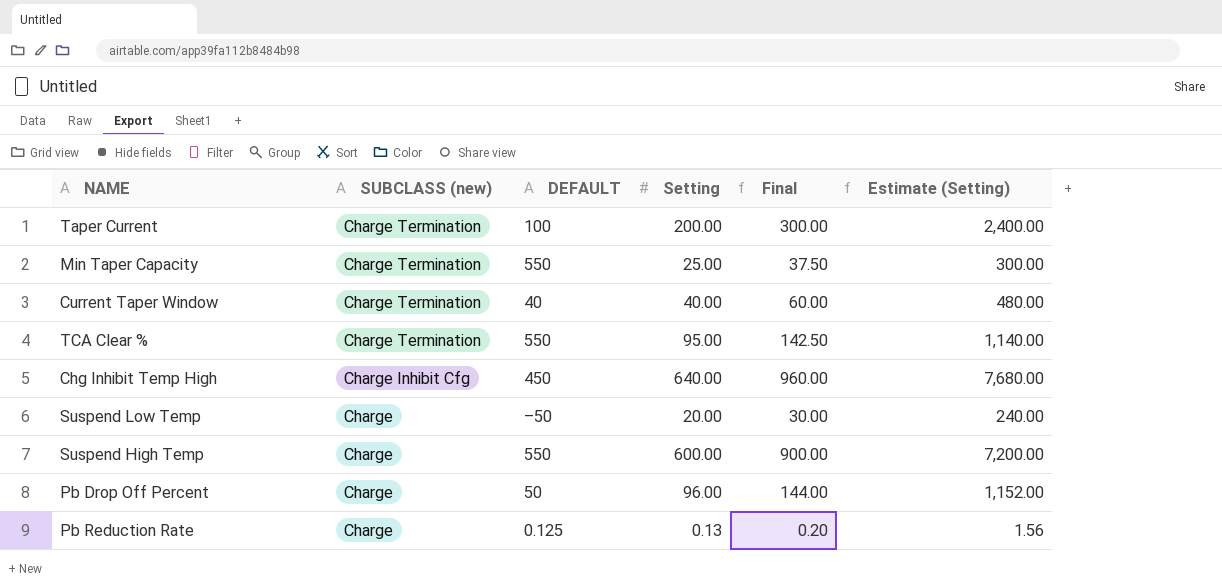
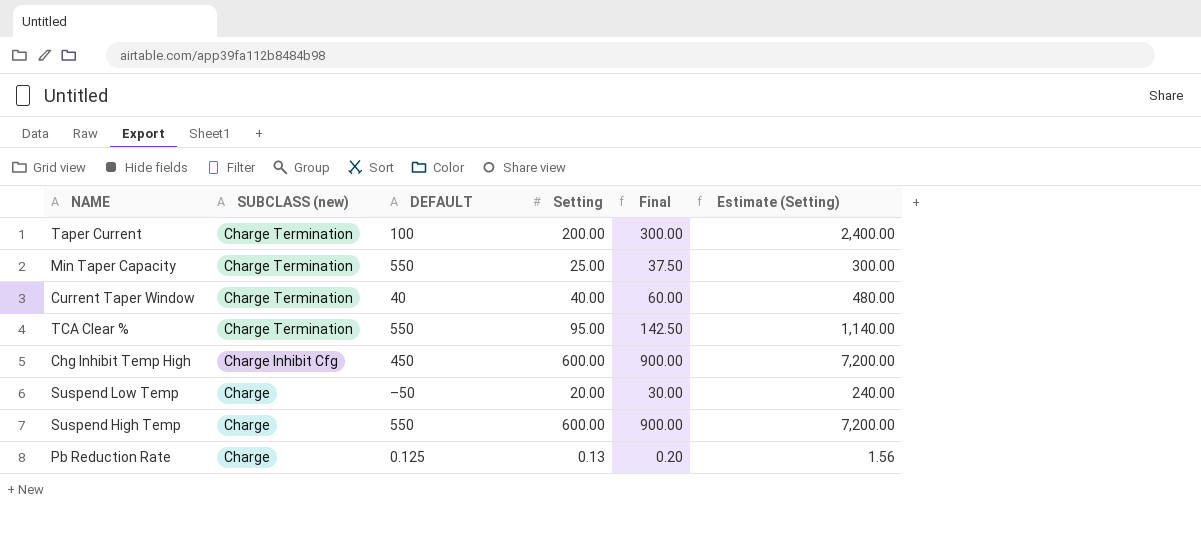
row Pb Drop Off Percent: Charge | 50 | 96.00 | 144.00 | 1,152.00 -> none
Chg Inhibit Temp High | Setting: 640.00 -> 600.00
Chg Inhibit Temp High | Final: 960.00 -> 900.00
Chg Inhibit Temp High | Estimate (Setting): 7,680.00 -> 7,200.00

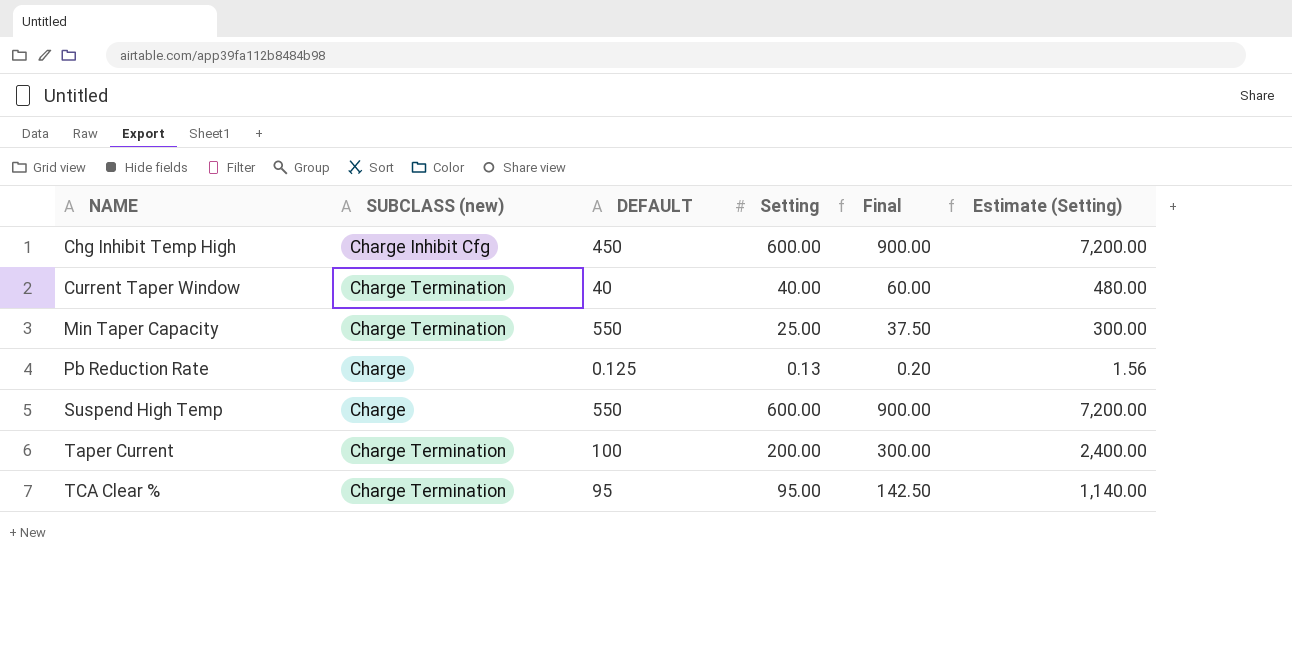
row order: SUBCLASS (new) descending -> NAME ascending
row Suspend Low Temp: Charge | –50 | 20.00 | 30.00 | 240.00 -> none
TCA Clear % | DEFAULT: 550 -> 95

